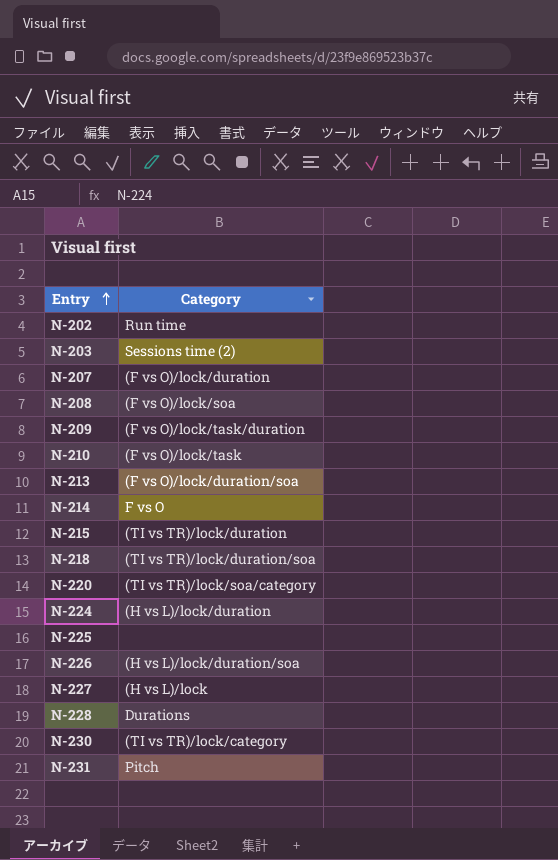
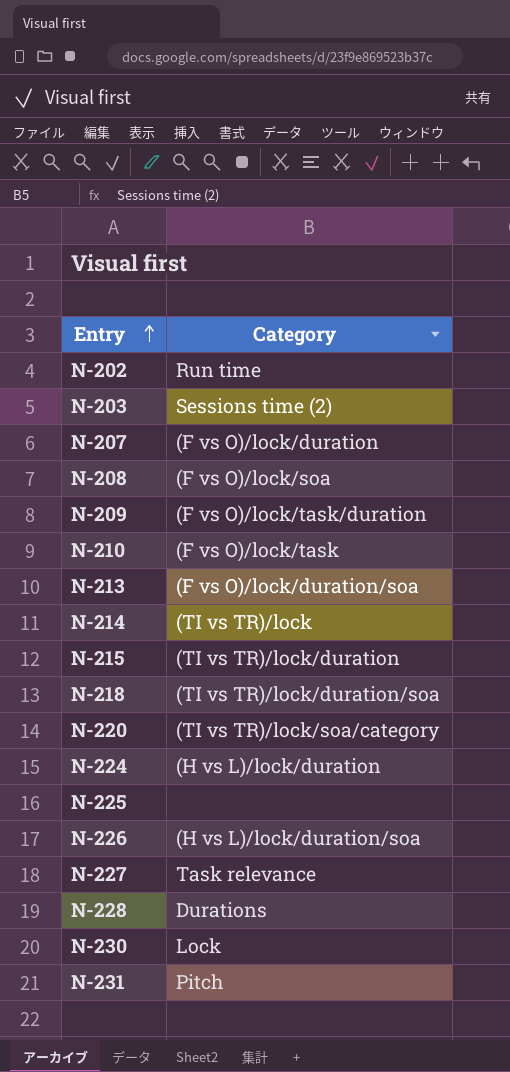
N-214 | Category: F vs O -> (TI vs TR)/lock
N-227 | Category: (H vs L)/lock -> Task relevance
N-230 | Category: (TI vs TR)/lock/category -> Lock

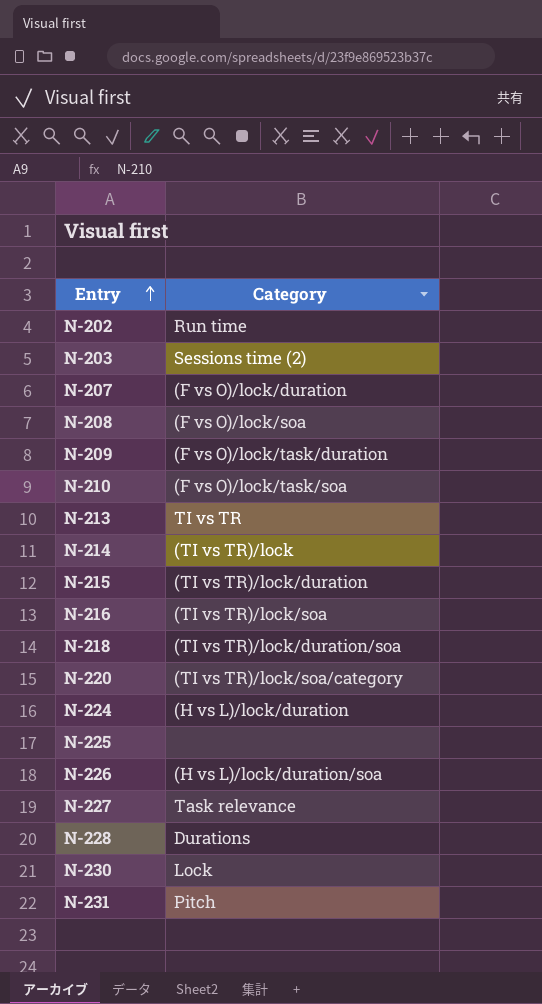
N-210 | Category: (F vs O)/lock/task -> (F vs O)/lock/task/soa
N-213 | Category: (F vs O)/lock/duration/soa -> TI vs TR
row N-216: none -> (TI vs TR)/lock/soa

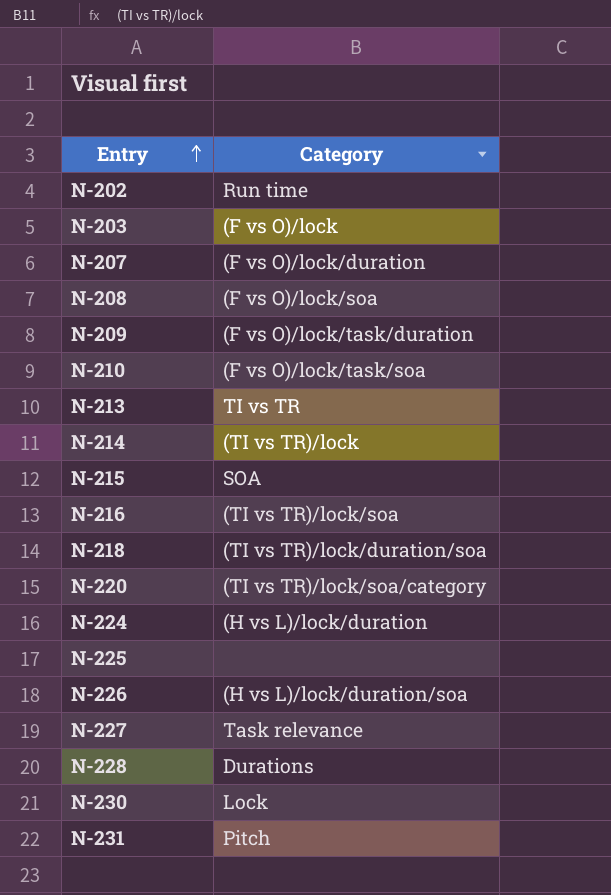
N-203 | Category: Sessions time (2) -> (F vs O)/lock
N-215 | Category: (TI vs TR)/lock/duration -> SOA

